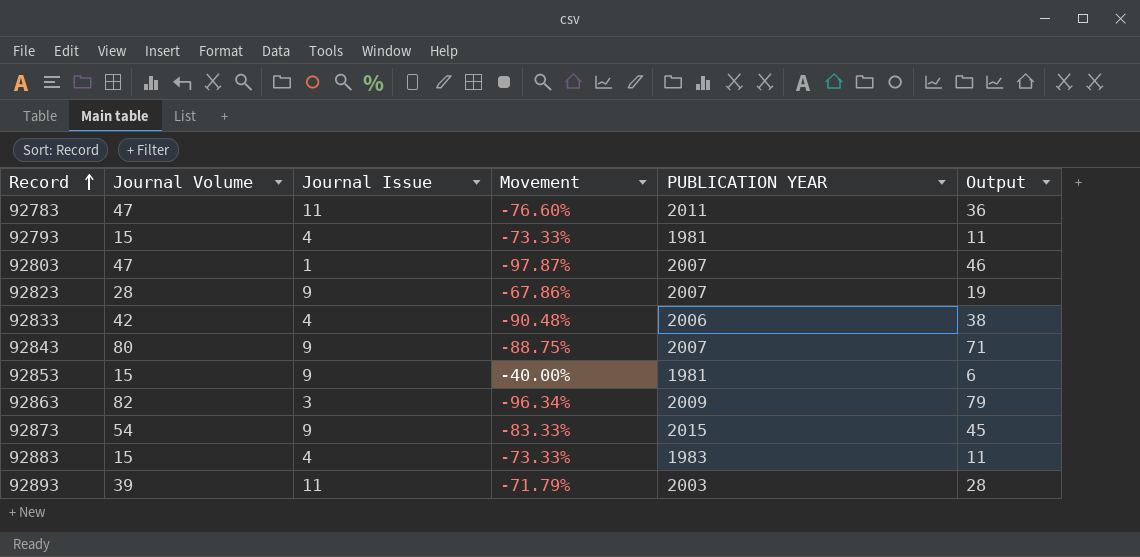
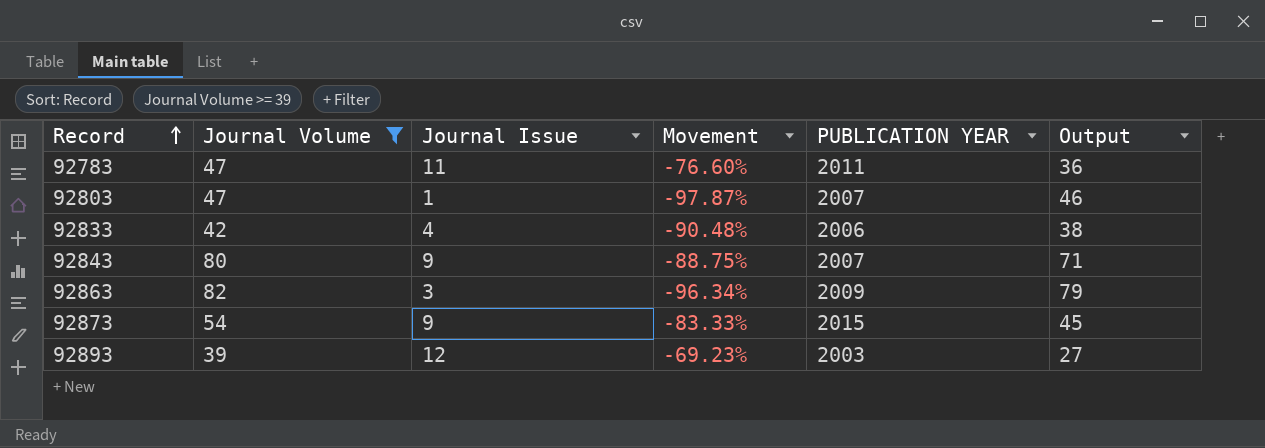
filter: none -> Journal Volume >= 39
92893 | Journal Issue: 11 -> 12
92893 | Movement: -71.79% -> -69.23%
92893 | Output: 28 -> 27

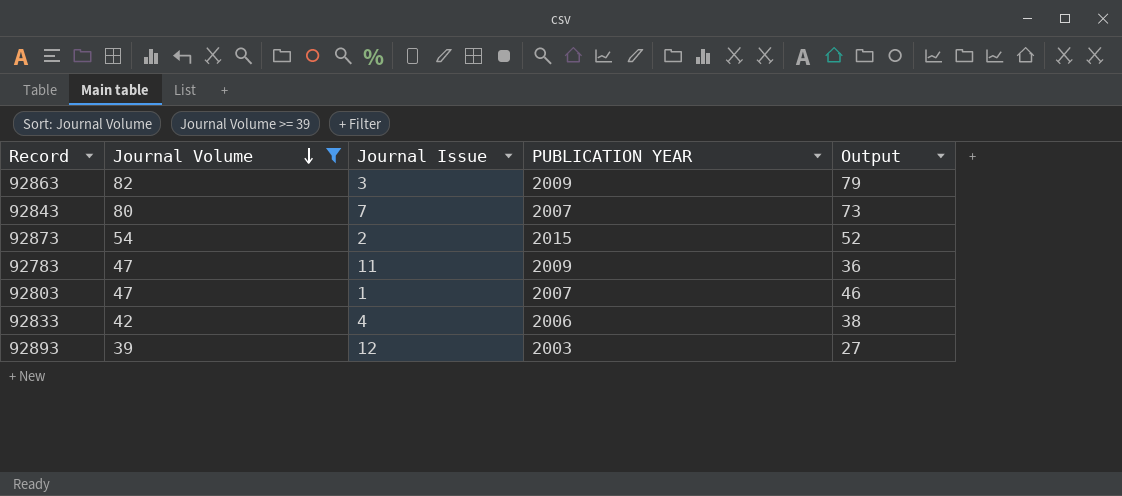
row order: Record ascending -> Journal Volume descending
column Movement | formula: ([Journal Issue] - [Journal Volume]) / [Journal Volume] -> none
92843 | Journal Issue: 9 -> 7
92843 | Output: 71 -> 73
92873 | Journal Issue: 9 -> 2
92873 | Output: 45 -> 52
92783 | PUBLICATION YEAR: 2011 -> 2009

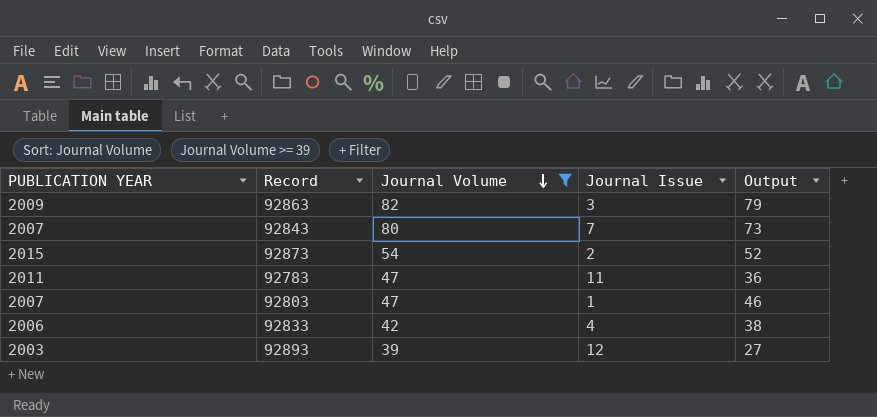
column PUBLICATION YEAR | position: 4 -> 1
92783 | PUBLICATION YEAR: 2009 -> 2011

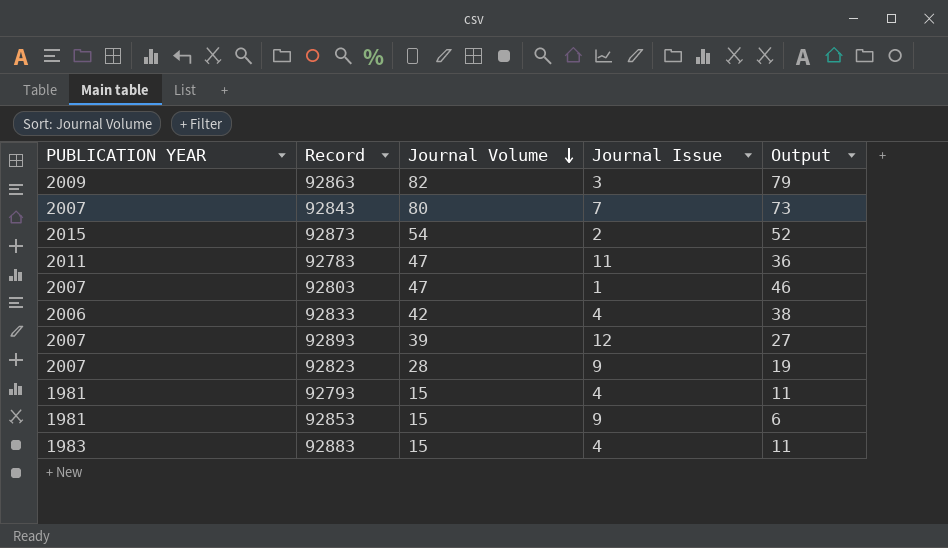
filter: Journal Volume >= 39 -> none
92893 | PUBLICATION YEAR: 2003 -> 2007

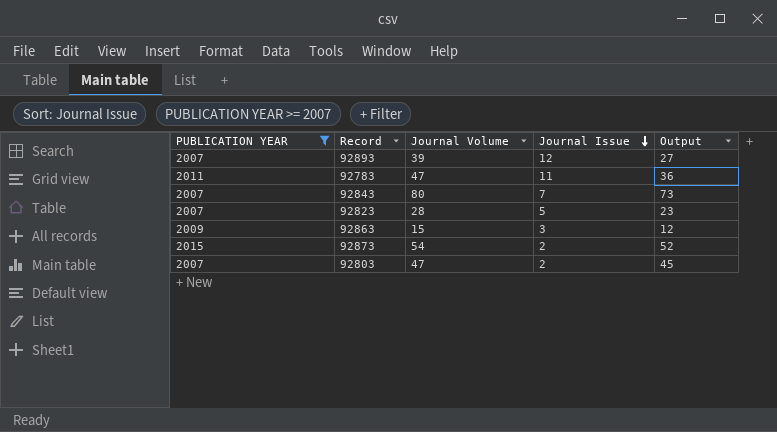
filter: none -> PUBLICATION YEAR >= 2007
row order: Journal Volume descending -> Journal Issue descending
92823 | Journal Issue: 9 -> 5
92823 | Output: 19 -> 23
92863 | Journal Volume: 82 -> 15
92863 | Output: 79 -> 12
92803 | Journal Issue: 1 -> 2
92803 | Output: 46 -> 45

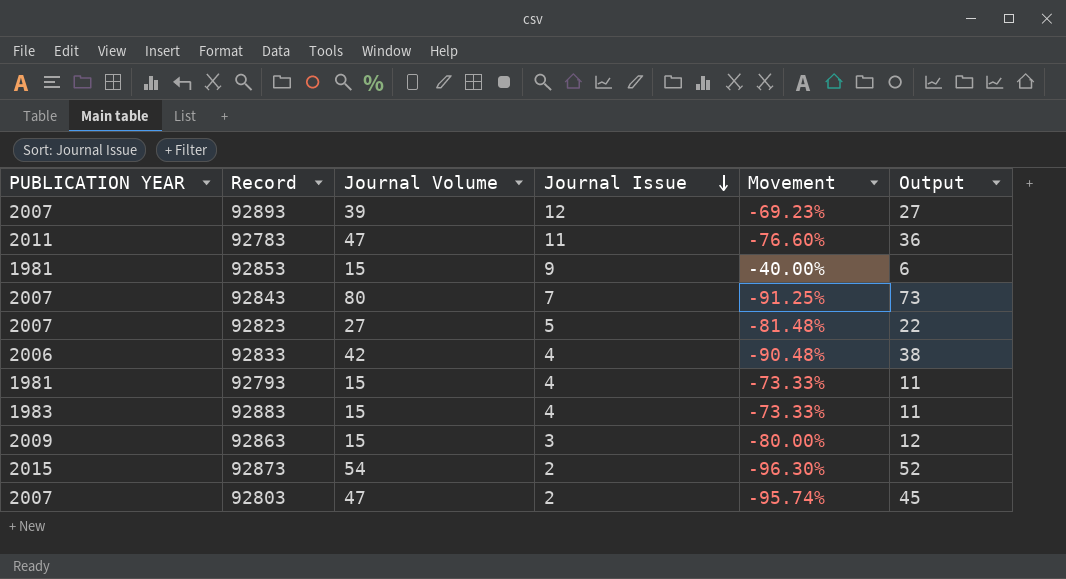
filter: PUBLICATION YEAR >= 2007 -> none
column Movement | formula: none -> ([Journal Issue] - [Journal Volume]) / [Journal Volume]
92823 | Journal Volume: 28 -> 27
92823 | Output: 23 -> 22

